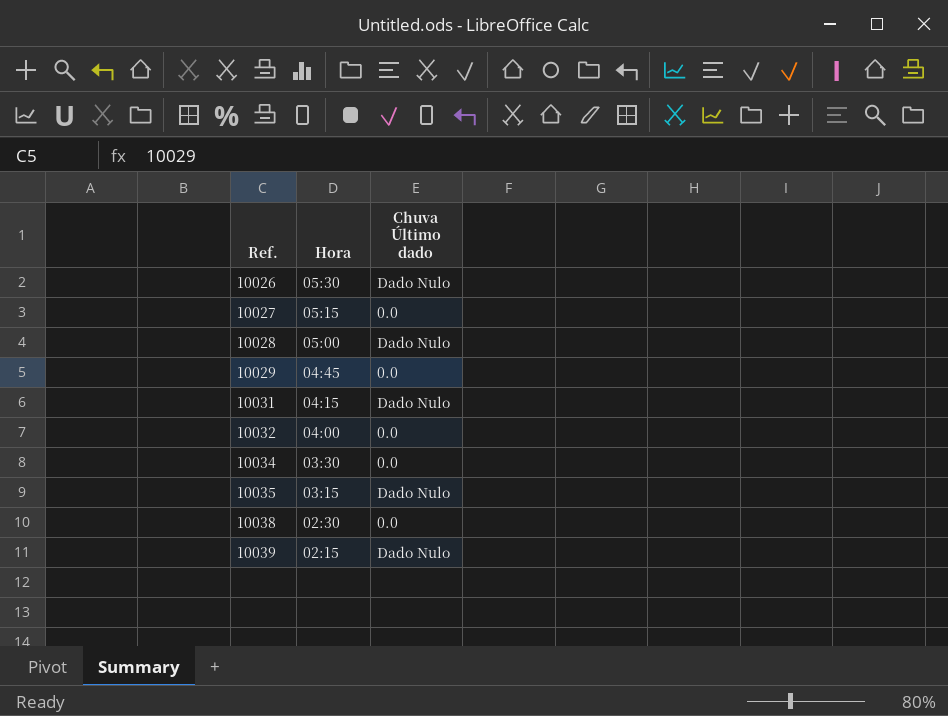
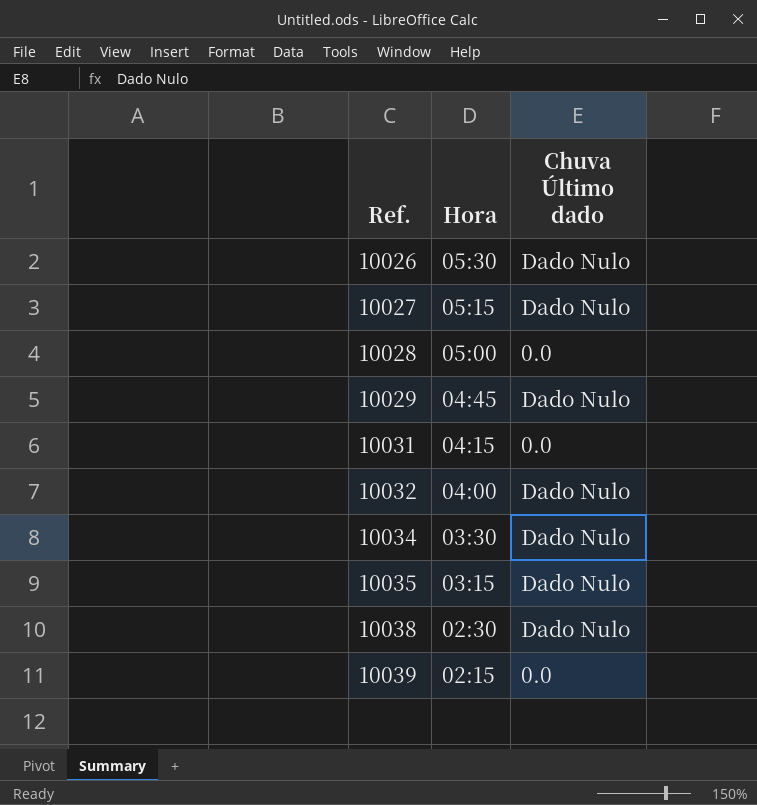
10027 | Chuva Último dado: 0.0 -> Dado Nulo
10028 | Chuva Último dado: Dado Nulo -> 0.0
10029 | Chuva Último dado: 0.0 -> Dado Nulo
10031 | Chuva Último dado: Dado Nulo -> 0.0
10032 | Chuva Último dado: 0.0 -> Dado Nulo
10034 | Chuva Último dado: 0.0 -> Dado Nulo
10038 | Chuva Último dado: 0.0 -> Dado Nulo
10039 | Chuva Último dado: Dado Nulo -> 0.0

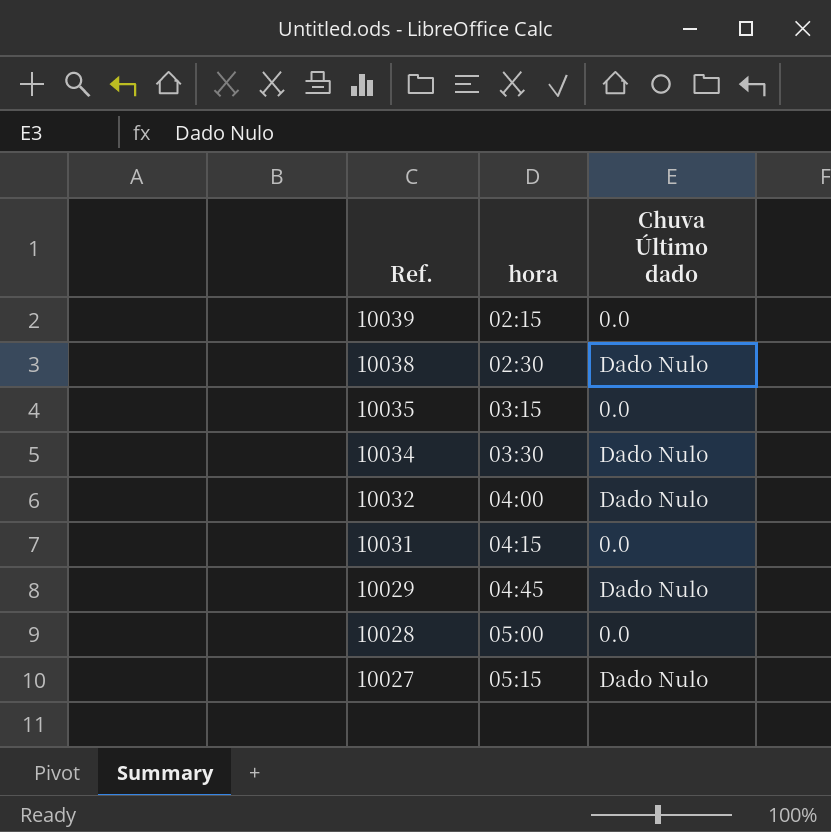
row order: Ref. ascending -> Ref. descending
column name: Hora -> hora
row 10026: 05:30 | Dado Nulo -> none
10035 | Chuva Último dado: Dado Nulo -> 0.0

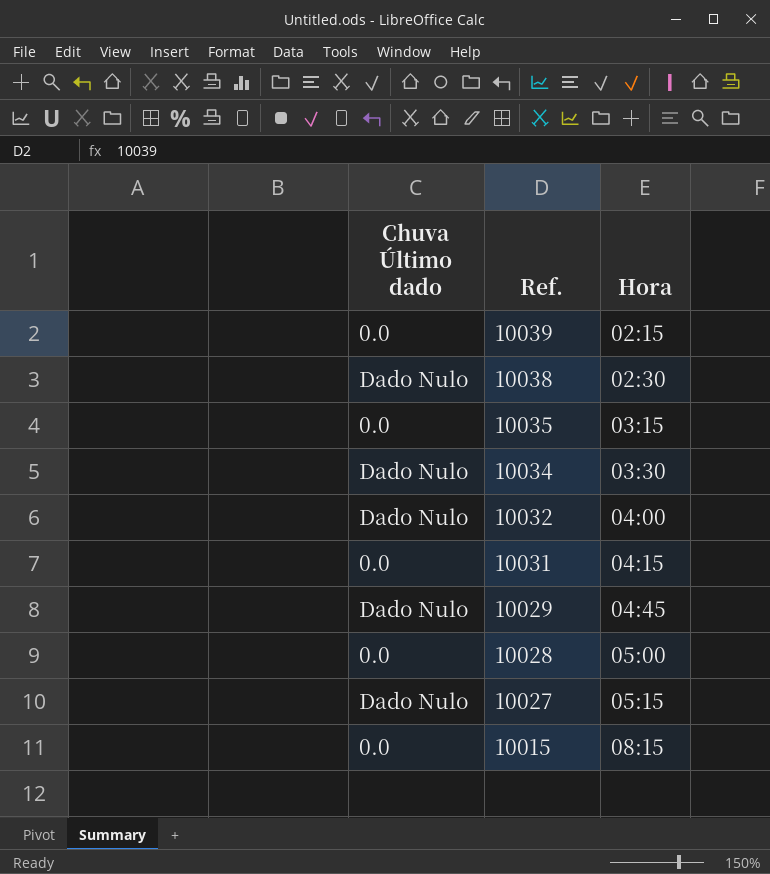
column Chuva Último dado | position: 3 -> 1
column name: hora -> Hora
row 10015: none -> 0.0 | 08:15

